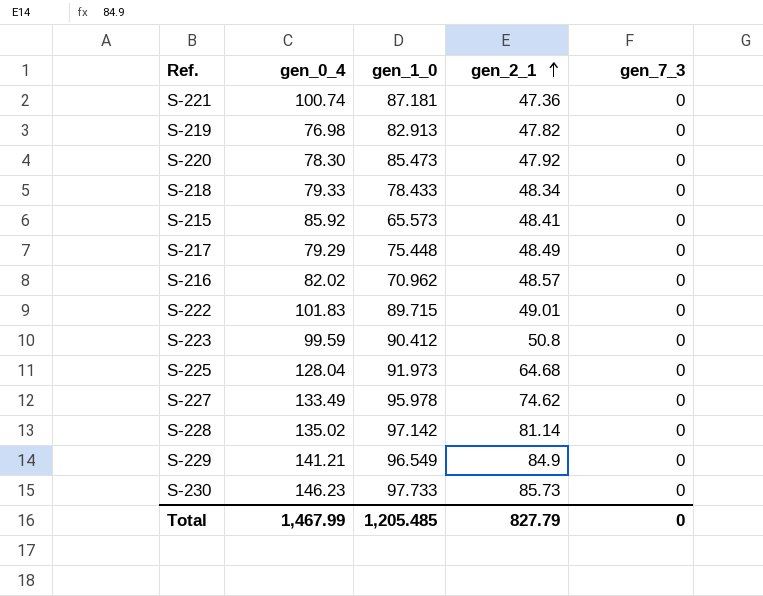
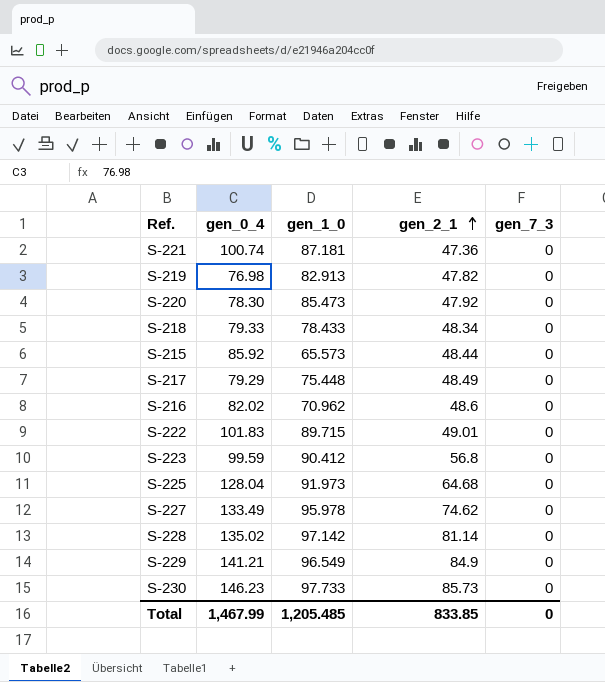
S-215 | gen_2_1: 48.41 -> 48.44
S-216 | gen_2_1: 48.57 -> 48.6
S-223 | gen_2_1: 50.8 -> 56.8
Total | gen_2_1: 827.79 -> 833.85

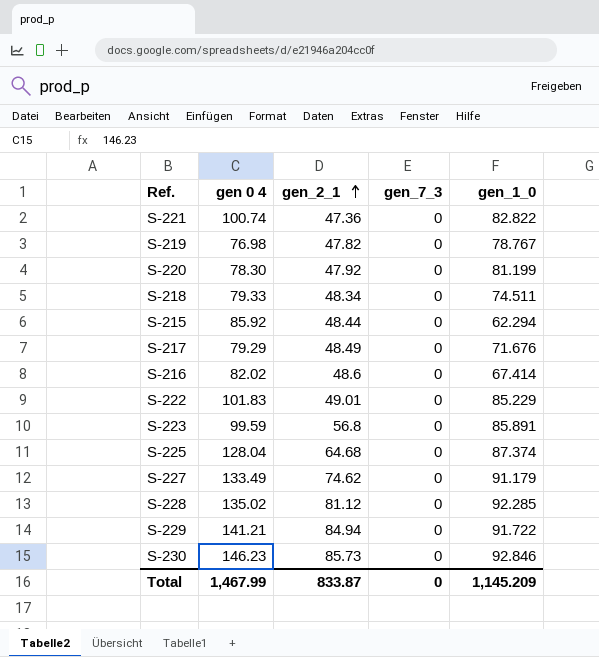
column name: gen_0_4 -> gen 0 4
column gen_1_0 | position: 3 -> 5
S-221 | gen_1_0: 87.181 -> 82.822
S-219 | gen_1_0: 82.913 -> 78.767
S-220 | gen_1_0: 85.473 -> 81.199
S-218 | gen_1_0: 78.433 -> 74.511
S-215 | gen_1_0: 65.573 -> 62.294
S-217 | gen_1_0: 75.448 -> 71.676
S-216 | gen_1_0: 70.962 -> 67.414
S-222 | gen_1_0: 89.715 -> 85.229
S-223 | gen_1_0: 90.412 -> 85.891
S-225 | gen_1_0: 91.973 -> 87.374
S-227 | gen_1_0: 95.978 -> 91.179
S-228 | gen_2_1: 81.14 -> 81.12
S-228 | gen_1_0: 97.142 -> 92.285
S-229 | gen_2_1: 84.9 -> 84.94
S-229 | gen_1_0: 96.549 -> 91.722
S-230 | gen_1_0: 97.733 -> 92.846
Total | gen_2_1: 833.85 -> 833.87
Total | gen_1_0: 1,205.485 -> 1,145.209

